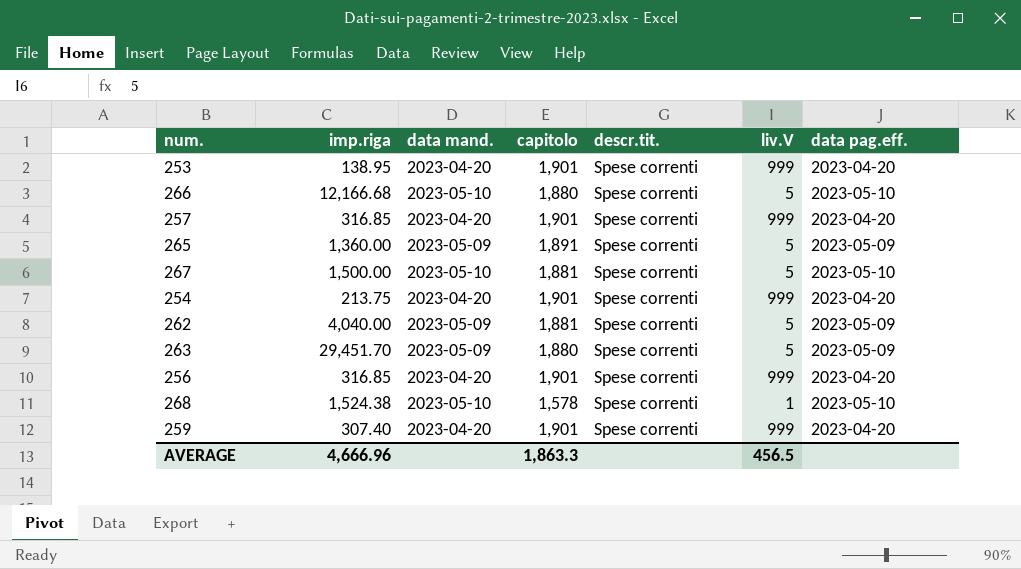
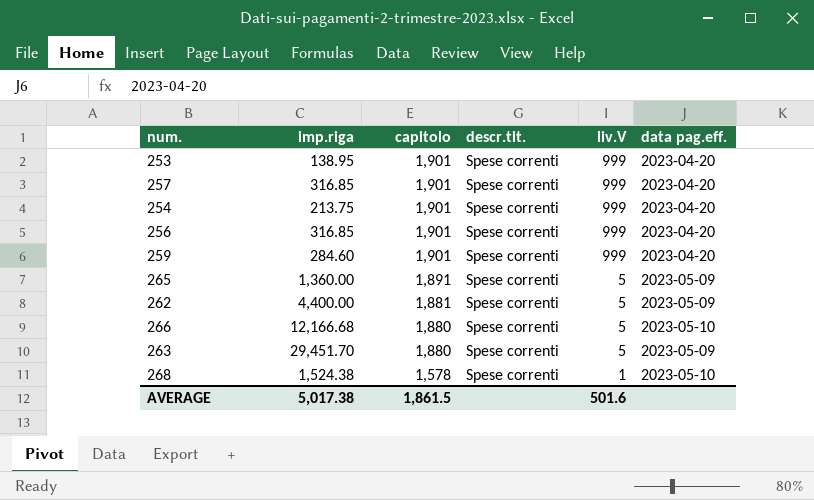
row order: none -> capitolo descending
column data mand. | position: 3 -> none
row 267: 1,500.00 | 2023-05-10 | 1,881 | Spese correnti | 5 | 2023-05-10 -> none
259 | imp.riga: 307.40 -> 284.60
262 | imp.riga: 4,040.00 -> 4,400.00
AVERAGE | imp.riga: 4,666.96 -> 5,017.38
AVERAGE | capitolo: 1,863.3 -> 1,861.5
AVERAGE | liv.V: 456.5 -> 501.6

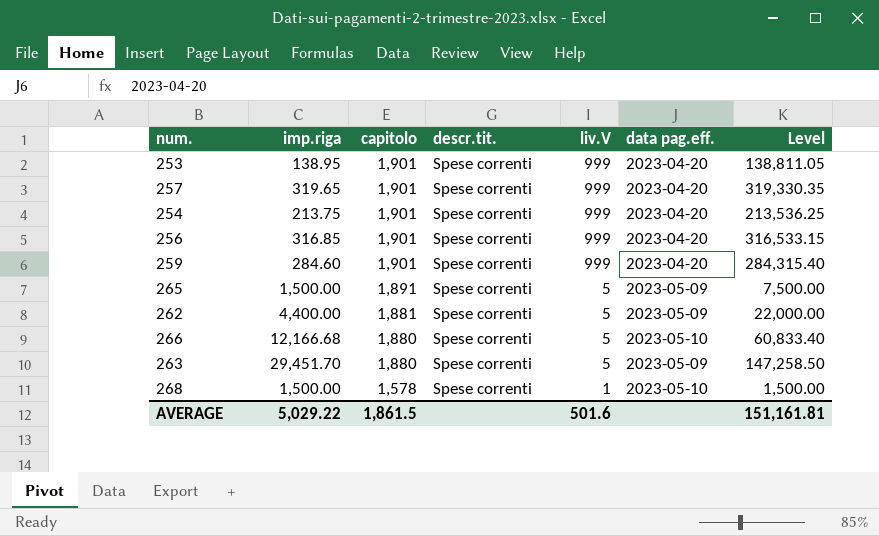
column Level | formula: none -> [imp.riga] * [liv.V]
257 | imp.riga: 316.85 -> 319.65
265 | imp.riga: 1,360.00 -> 1,500.00
268 | imp.riga: 1,524.38 -> 1,500.00
AVERAGE | imp.riga: 5,017.38 -> 5,029.22

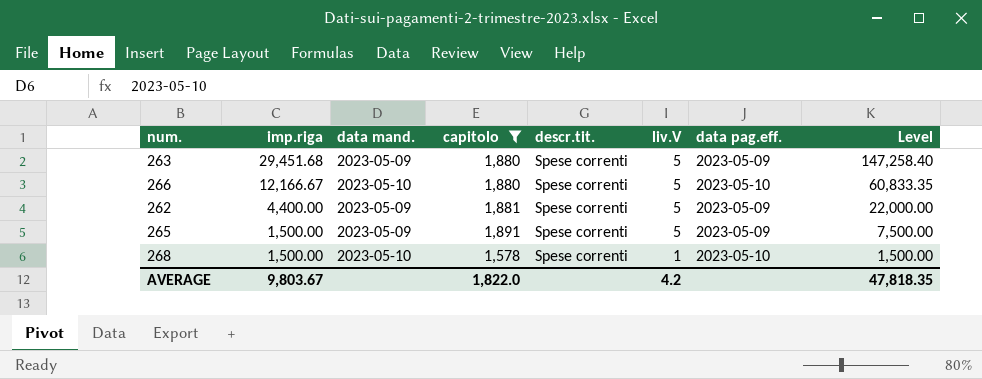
filter: none -> capitolo != 1,901
row order: capitolo descending -> imp.riga descending
column data mand. | position: none -> 3
263 | imp.riga: 29,451.70 -> 29,451.68
263 | Level: 147,258.50 -> 147,258.40
266 | imp.riga: 12,166.68 -> 12,166.67
266 | Level: 60,833.40 -> 60,833.35
AVERAGE | imp.riga: 5,029.22 -> 9,803.67
AVERAGE | capitolo: 1,861.5 -> 1,822.0
AVERAGE | liv.V: 501.6 -> 4.2
AVERAGE | Level: 151,161.81 -> 47,818.35

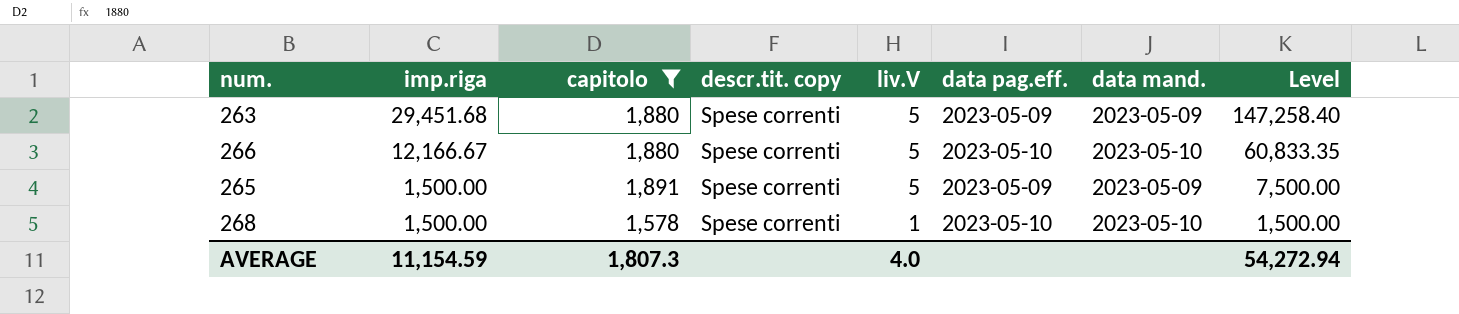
column name: descr.tit. -> descr.tit. copy
column data mand. | position: 3 -> 7
row 262: 4,400.00 | 2023-05-09 | 1,881 | Spese correnti | 5 | 2023-05-09 | 22,000.00 -> none
AVERAGE | imp.riga: 9,803.67 -> 11,154.59
AVERAGE | capitolo: 1,822.0 -> 1,807.3
AVERAGE | liv.V: 4.2 -> 4.0
AVERAGE | Level: 47,818.35 -> 54,272.94

